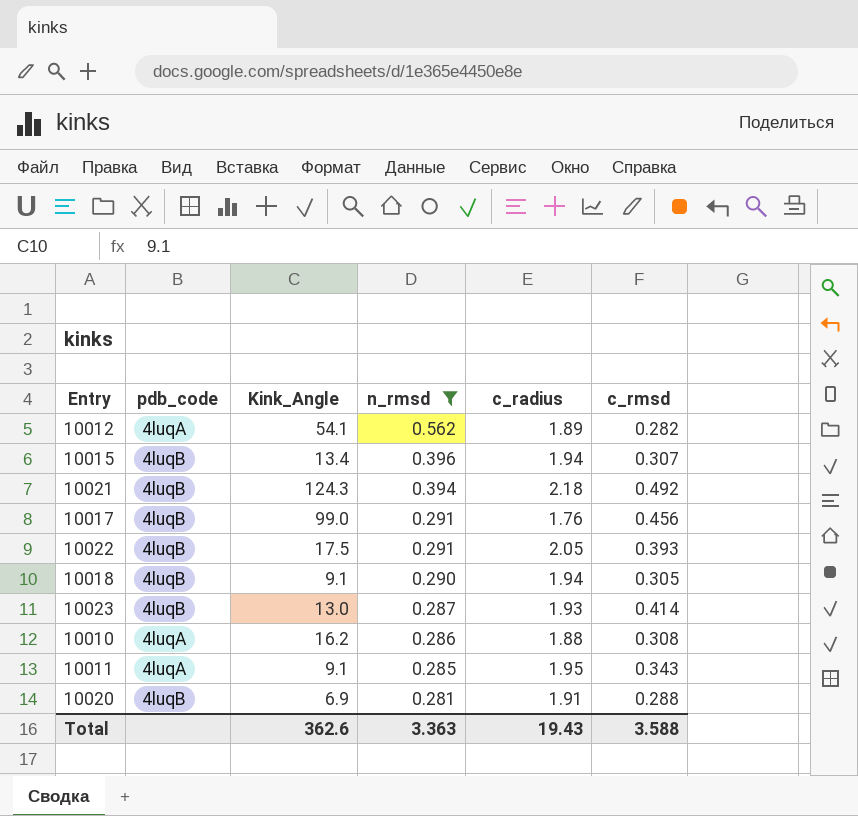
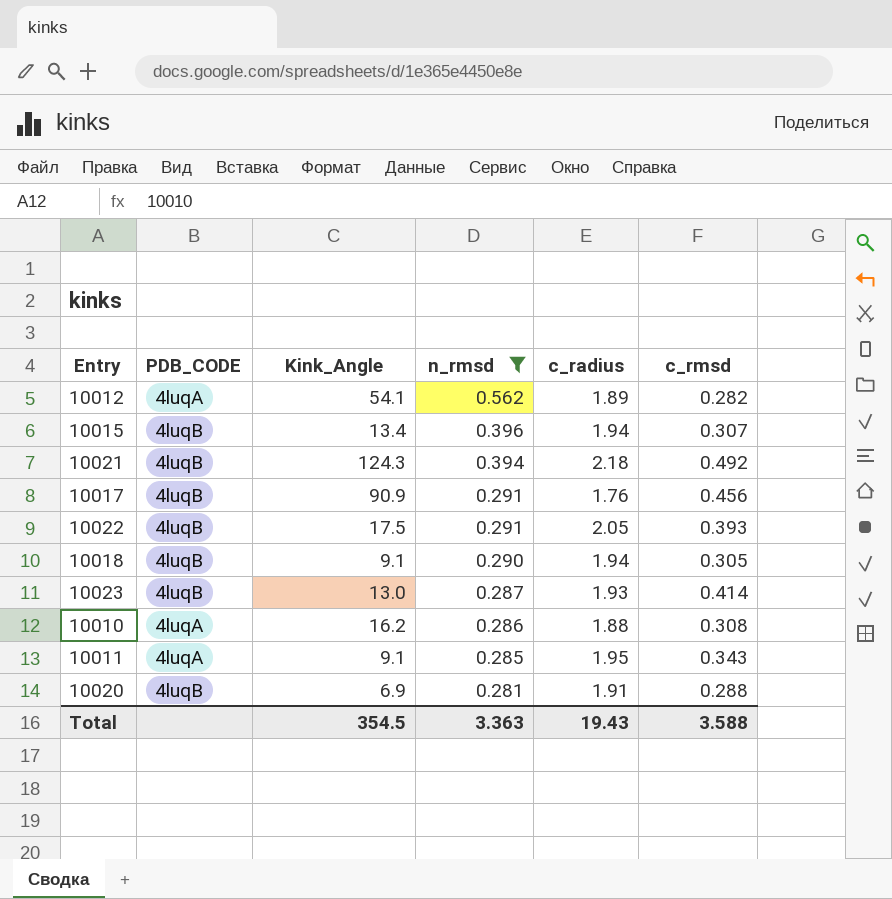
column name: pdb_code -> PDB_CODE
10017 | Kink_Angle: 99.0 -> 90.9
Total | Kink_Angle: 362.6 -> 354.5

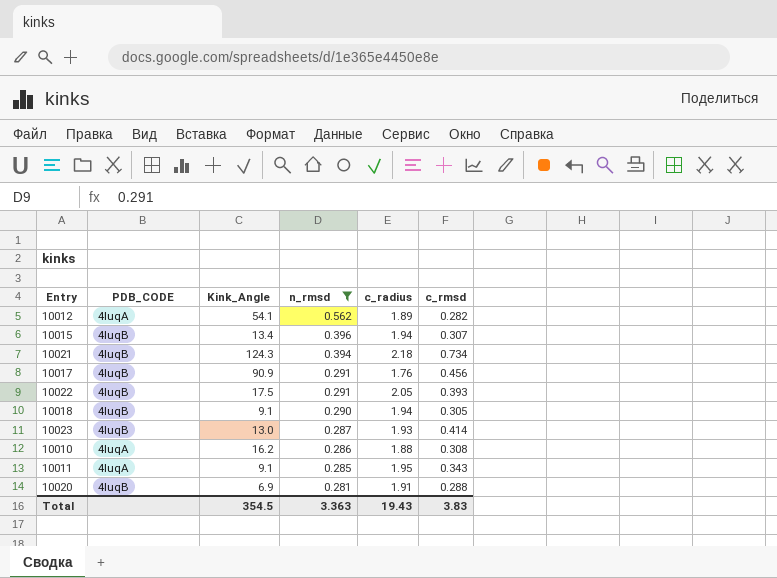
10021 | c_rmsd: 0.492 -> 0.734
Total | c_rmsd: 3.588 -> 3.83

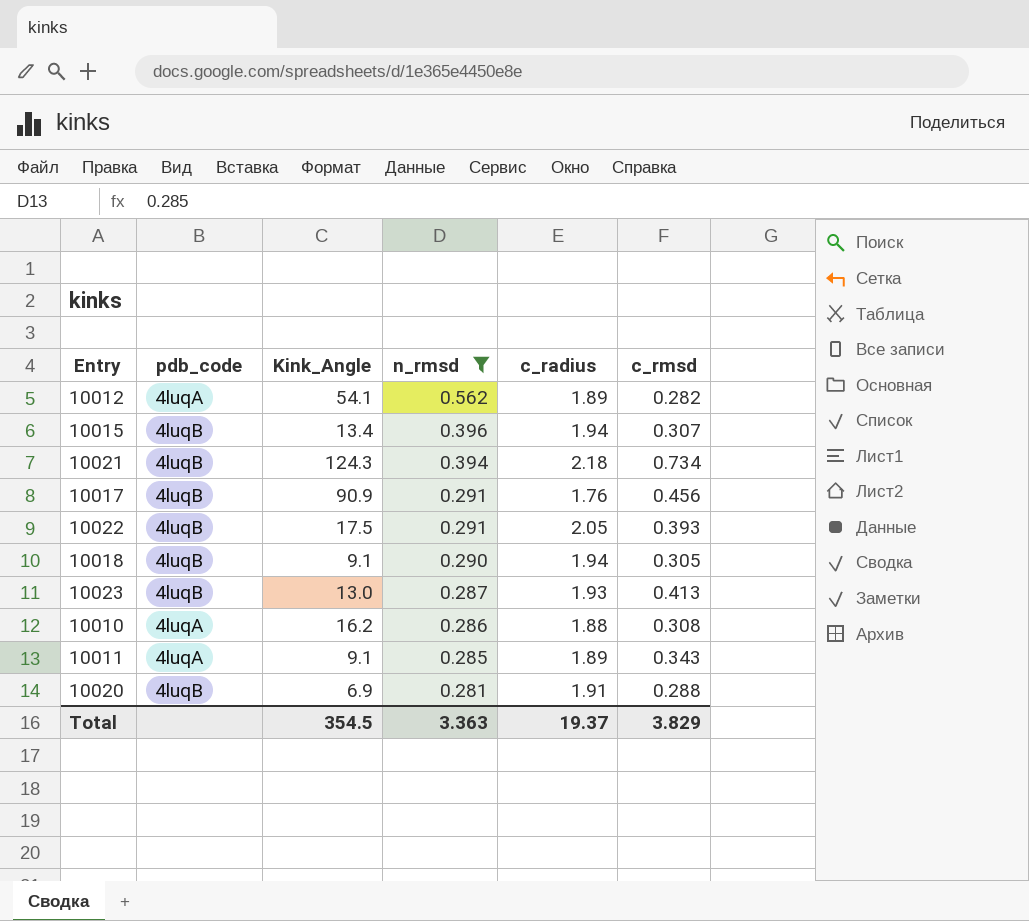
column name: PDB_CODE -> pdb_code
10023 | c_rmsd: 0.414 -> 0.413
10011 | c_radius: 1.95 -> 1.89
Total | c_radius: 19.43 -> 19.37
Total | c_rmsd: 3.83 -> 3.829

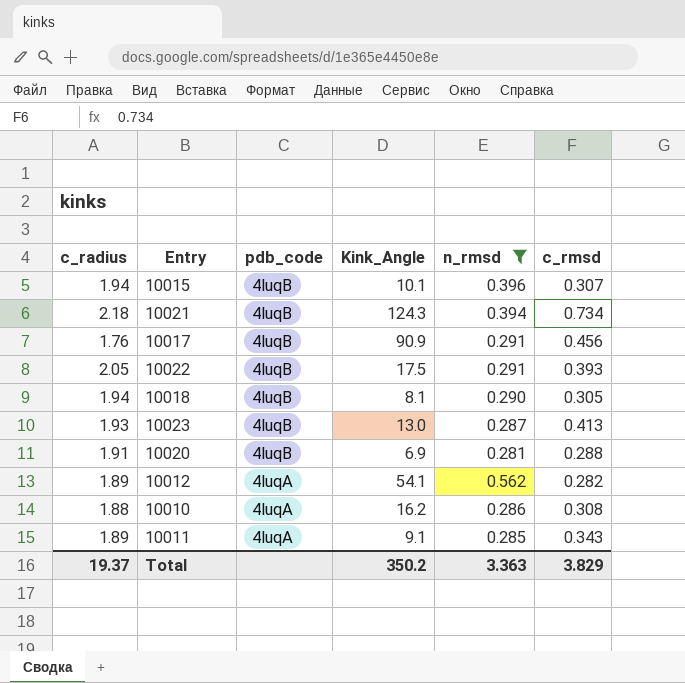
row order: n_rmsd descending -> pdb_code descending
column c_radius | position: 5 -> 1
10015 | Kink_Angle: 13.4 -> 10.1
10018 | Kink_Angle: 9.1 -> 8.1
Total | Kink_Angle: 354.5 -> 350.2

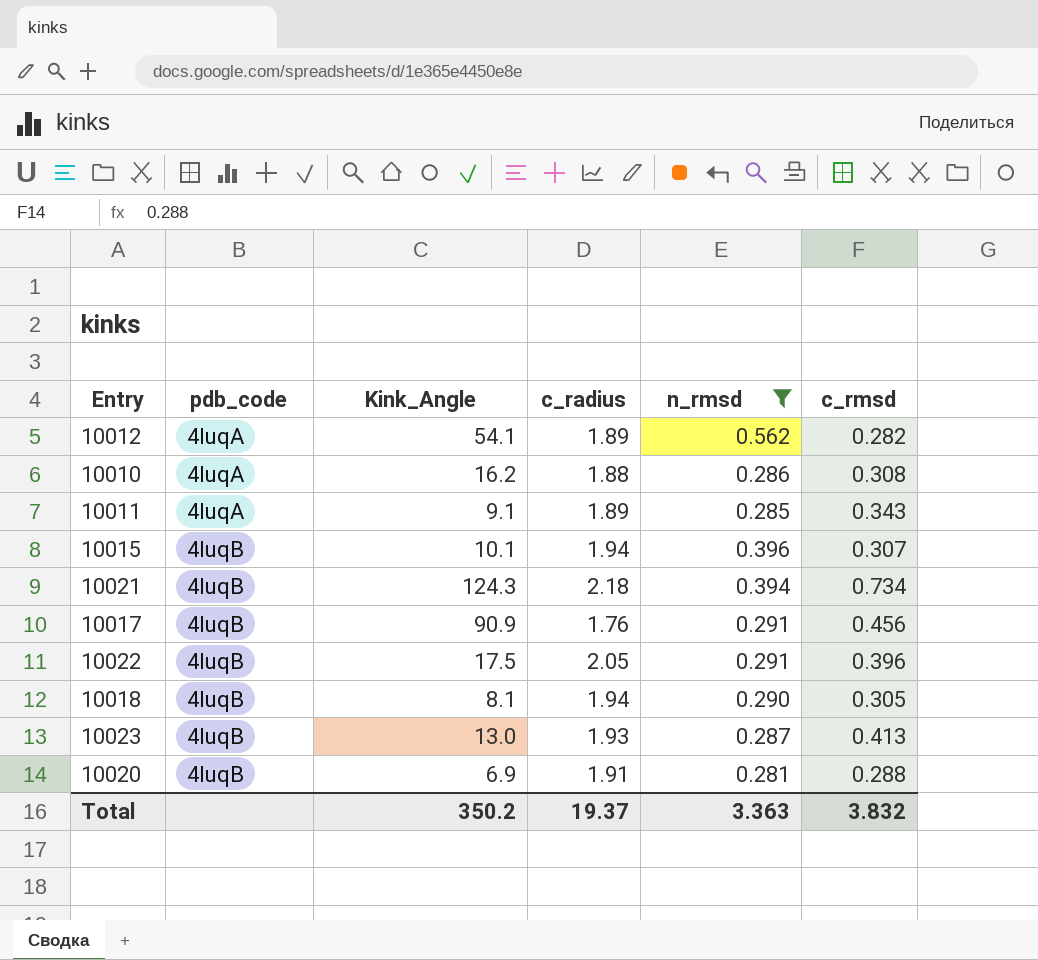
row order: pdb_code descending -> pdb_code ascending
column c_radius | position: 1 -> 4
10022 | c_rmsd: 0.393 -> 0.396
Total | c_rmsd: 3.829 -> 3.832

